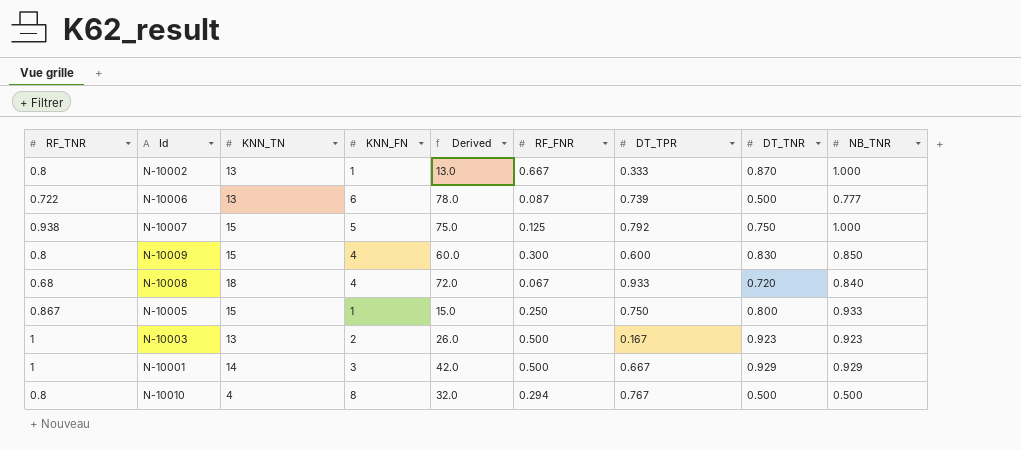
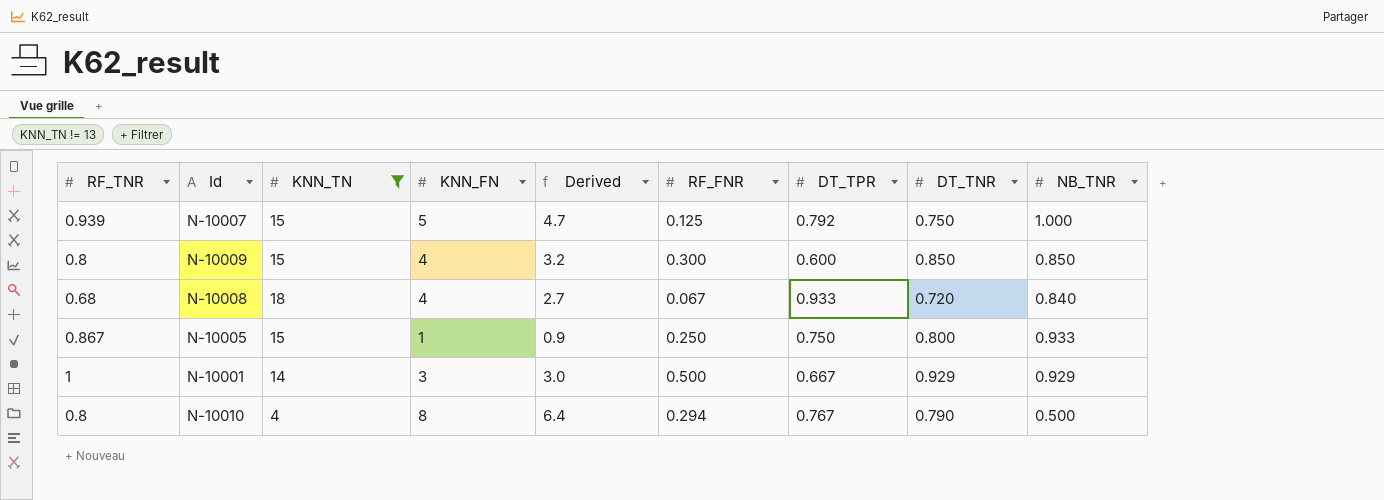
filter: none -> KNN_TN != 13
column Derived | formula: [KNN_TN] * [KNN_FN] -> [RF_TNR] * [KNN_FN]
N-10007 | RF_TNR: 0.938 -> 0.939
N-10009 | DT_TNR: 0.830 -> 0.850
N-10010 | DT_TNR: 0.500 -> 0.790

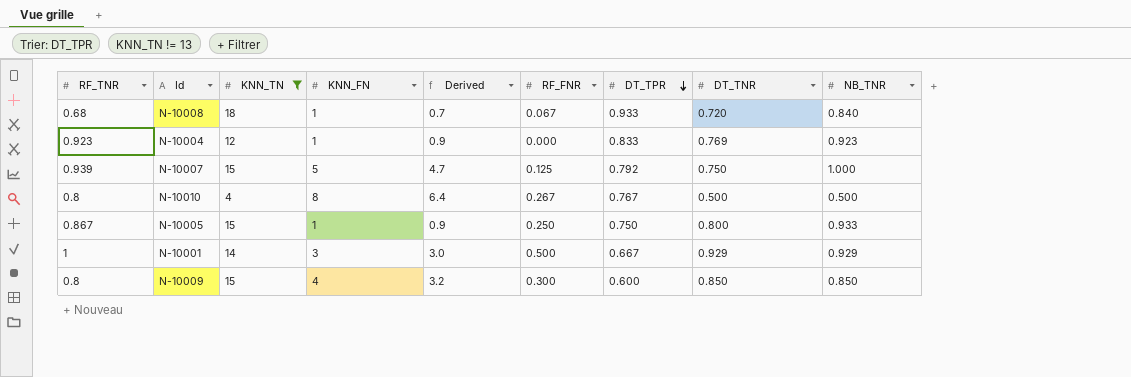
row order: none -> DT_TPR descending
N-10008 | KNN_FN: 4 -> 1
N-10008 | Derived: 2.7 -> 0.7
row N-10004: none -> 0.923 | 12 | 1 | 0.9 | 0.000 | 0.833 | 0.769 | 0.923
N-10010 | RF_FNR: 0.294 -> 0.267
N-10010 | DT_TNR: 0.790 -> 0.500

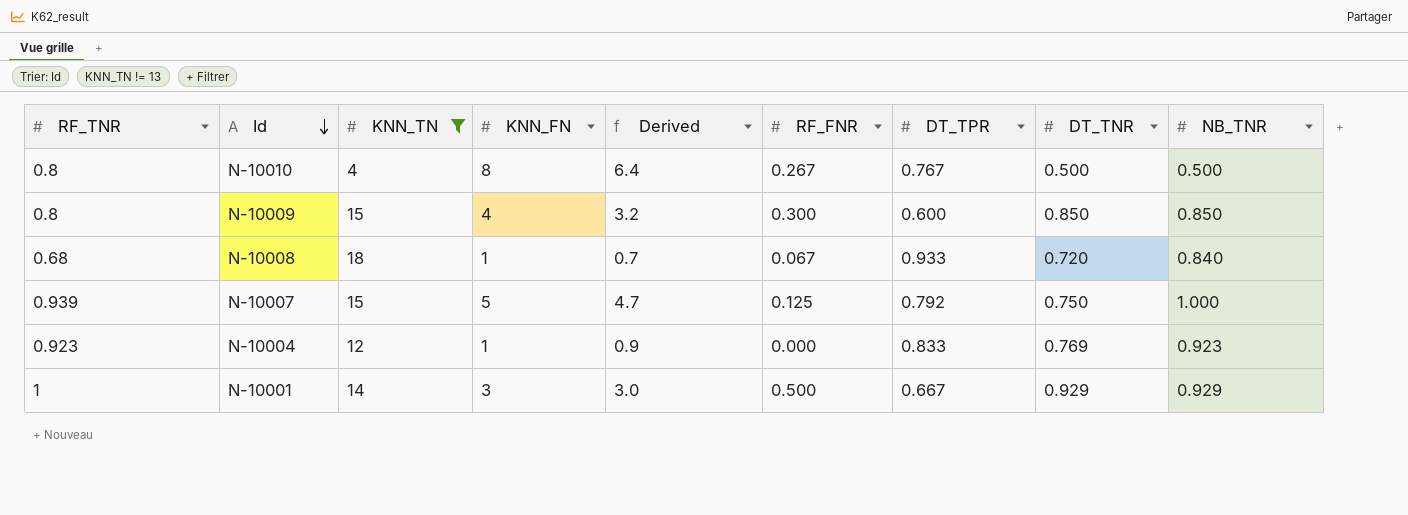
row order: DT_TPR descending -> Id descending
row N-10005: 0.867 | 15 | 1 | 0.9 | 0.250 | 0.750 | 0.800 | 0.933 -> none

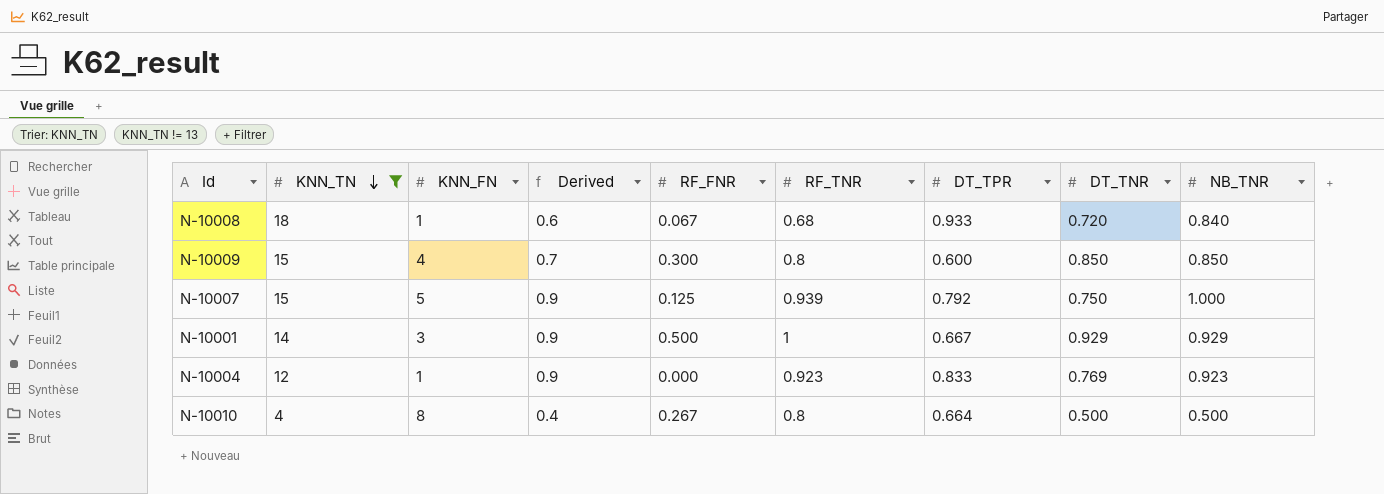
row order: Id descending -> KNN_TN descending
column Derived | formula: [RF_TNR] * [KNN_FN] -> [RF_TNR] * [NB_TNR]
column RF_TNR | position: 1 -> 6
N-10010 | DT_TPR: 0.767 -> 0.664

